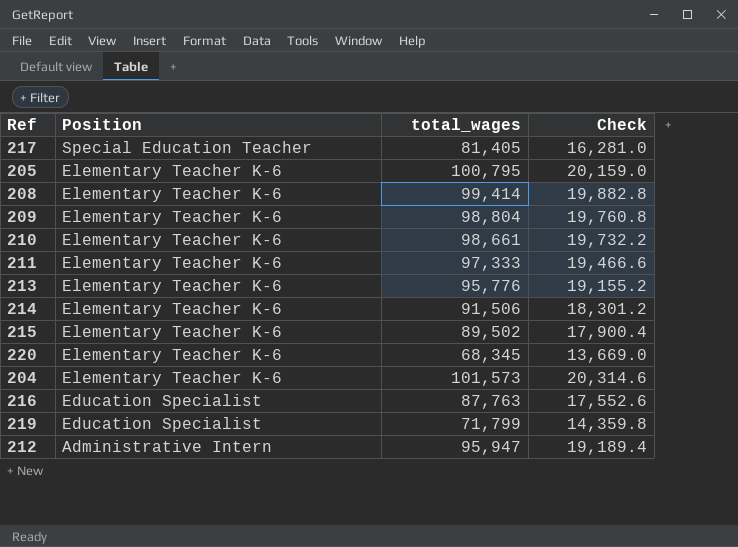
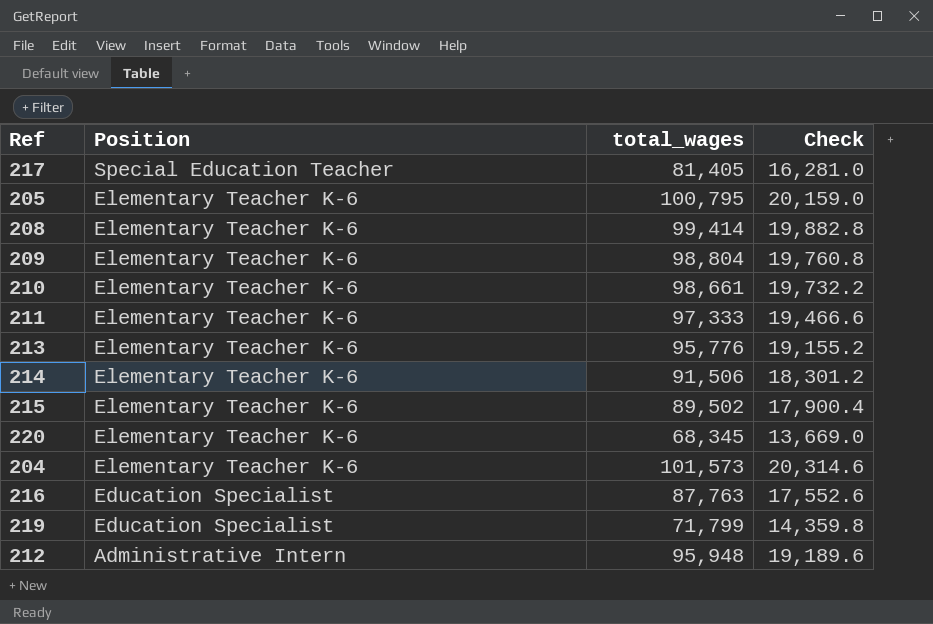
212 | total_wages: 95,947 -> 95,948
212 | Check: 19,189.4 -> 19,189.6

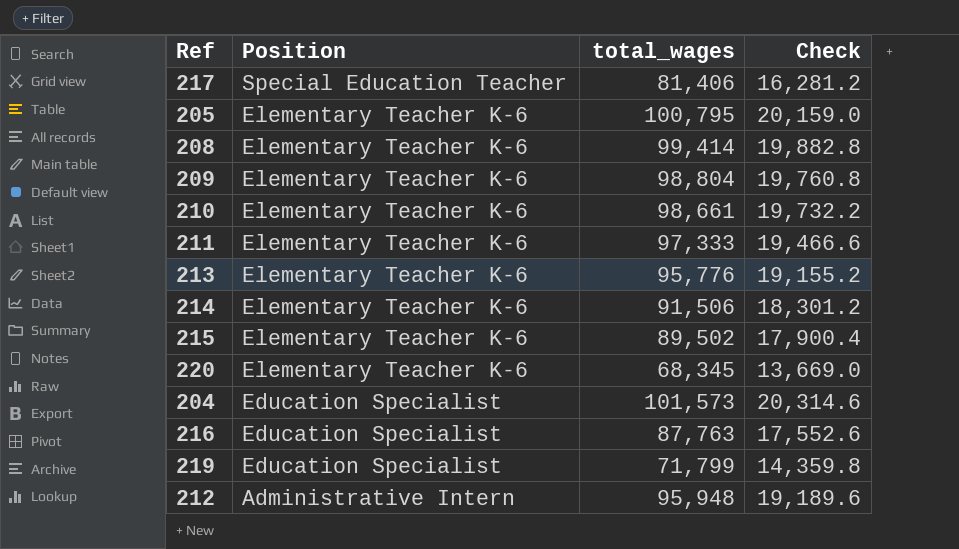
217 | total_wages: 81,405 -> 81,406
217 | Check: 16,281.0 -> 16,281.2
204 | Position: Elementary Teacher K-6 -> Education Specialist

